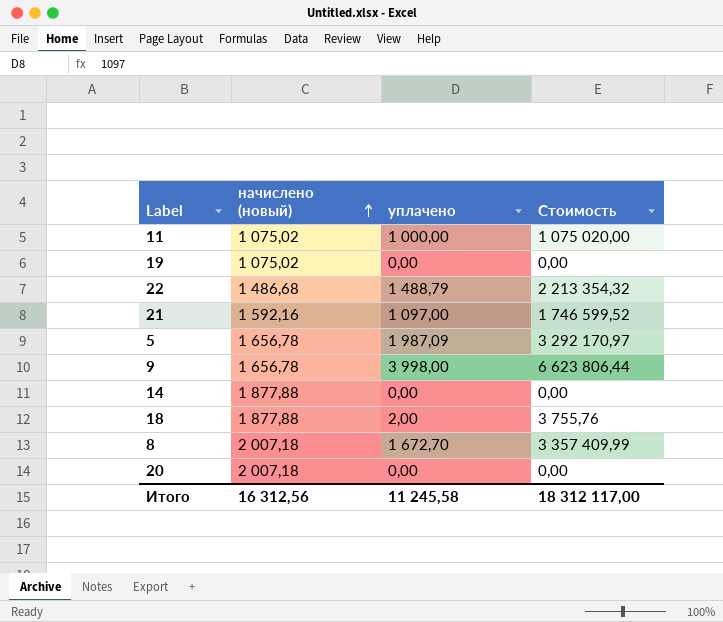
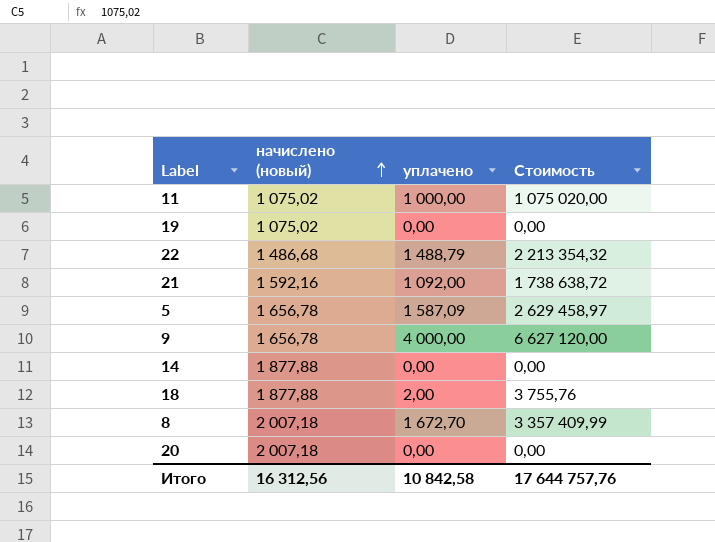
21 | уплачено: 1 097,00 -> 1 092,00
21 | Стоимость: 1 746 599,52 -> 1 738 638,72
5 | уплачено: 1 987,09 -> 1 587,09
5 | Стоимость: 3 292 170,97 -> 2 629 458,97
9 | уплачено: 3 998,00 -> 4 000,00
9 | Стоимость: 6 623 806,44 -> 6 627 120,00
Итого | уплачено: 11 245,58 -> 10 842,58
Итого | Стоимость: 18 312 117,00 -> 17 644 757,76

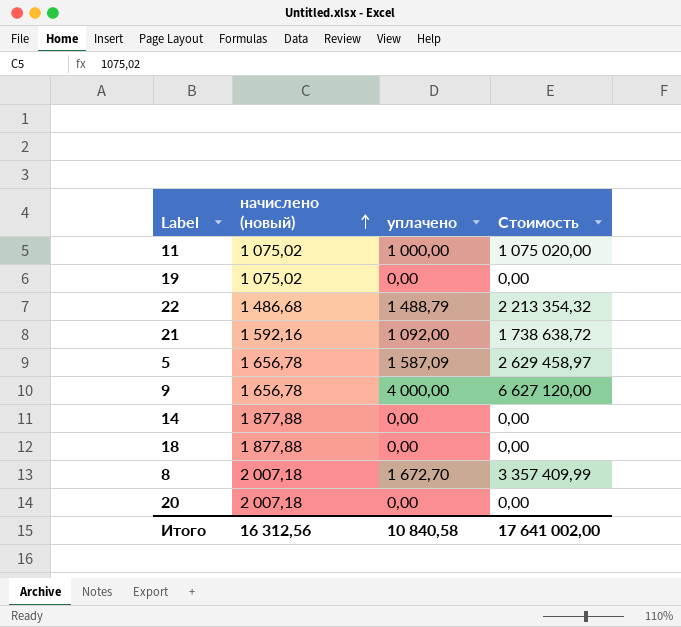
18 | уплачено: 2,00 -> 0,00
18 | Стоимость: 3 755,76 -> 0,00
Итого | уплачено: 10 842,58 -> 10 840,58
Итого | Стоимость: 17 644 757,76 -> 17 641 002,00

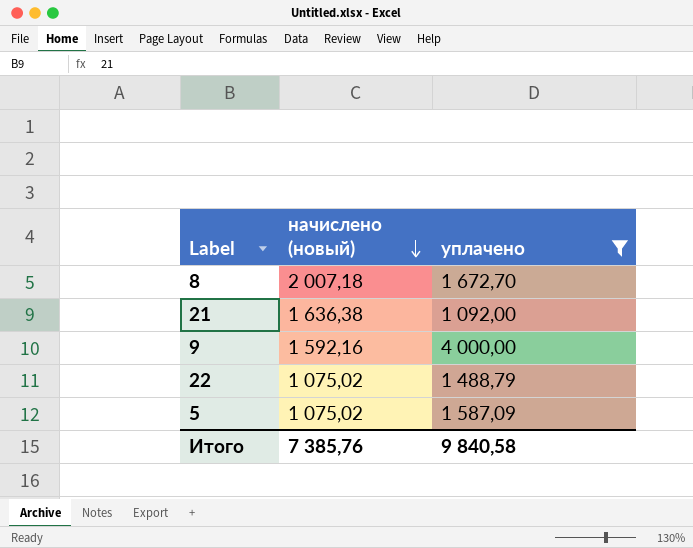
filter: none -> уплачено >= 1 092,00
row order: начислено (новый) ascending -> начислено (новый) descending
column Стоимость | formula: [начислено (новый)] * [уплачено] -> none
21 | начислено (новый): 1 592,16 -> 1 636,38
9 | начислено (новый): 1 656,78 -> 1 592,16
22 | начислено (новый): 1 486,68 -> 1 075,02
5 | начислено (новый): 1 656,78 -> 1 075,02
Итого | начислено (новый): 16 312,56 -> 7 385,76
Итого | уплачено: 10 840,58 -> 9 840,58

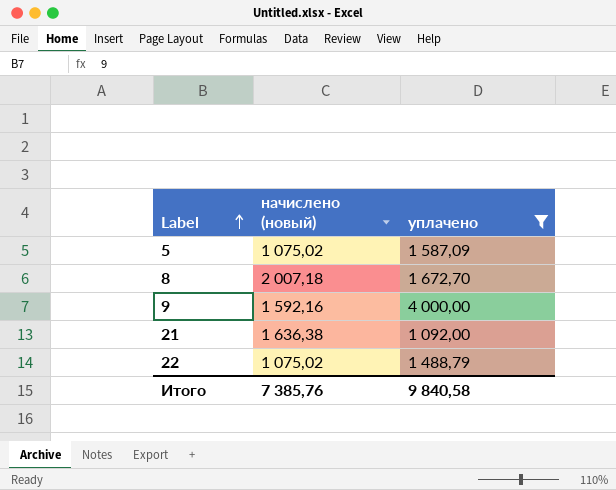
row order: начислено (новый) descending -> Label ascending

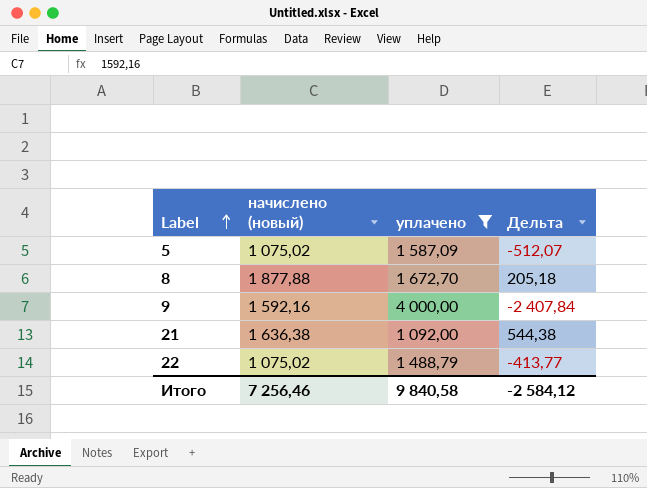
column Дельта | formula: none -> [начислено (новый)] - [уплачено]
8 | начислено (новый): 2 007,18 -> 1 877,88
Итого | начислено (новый): 7 385,76 -> 7 256,46

